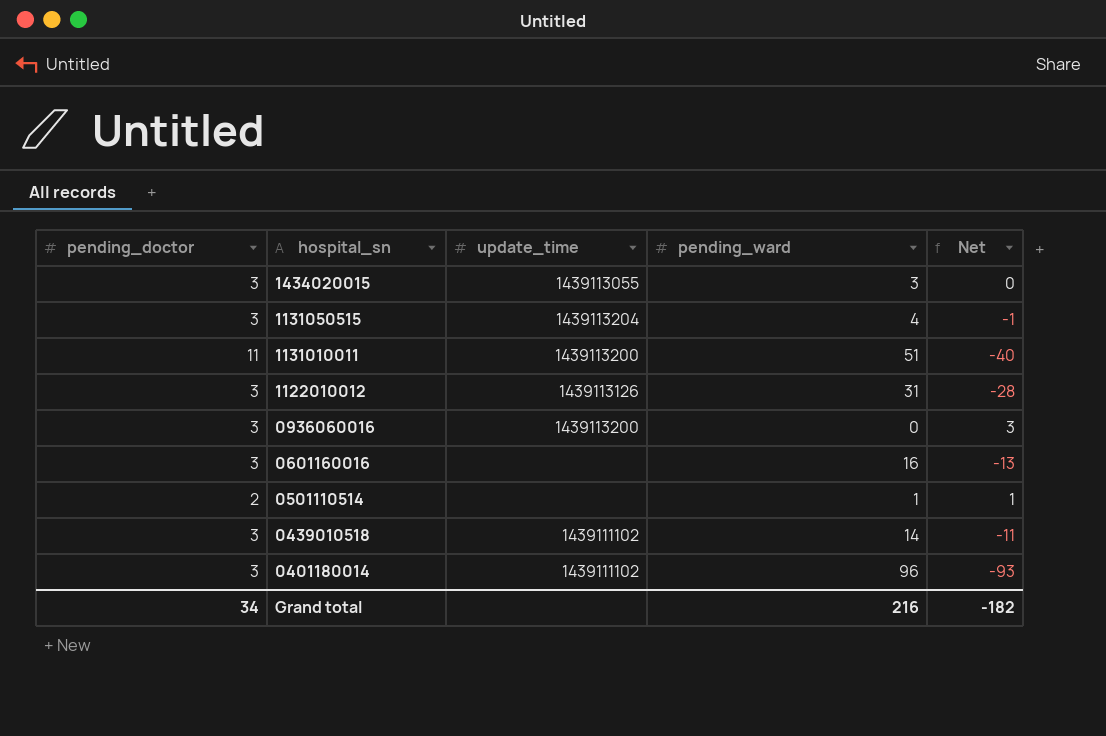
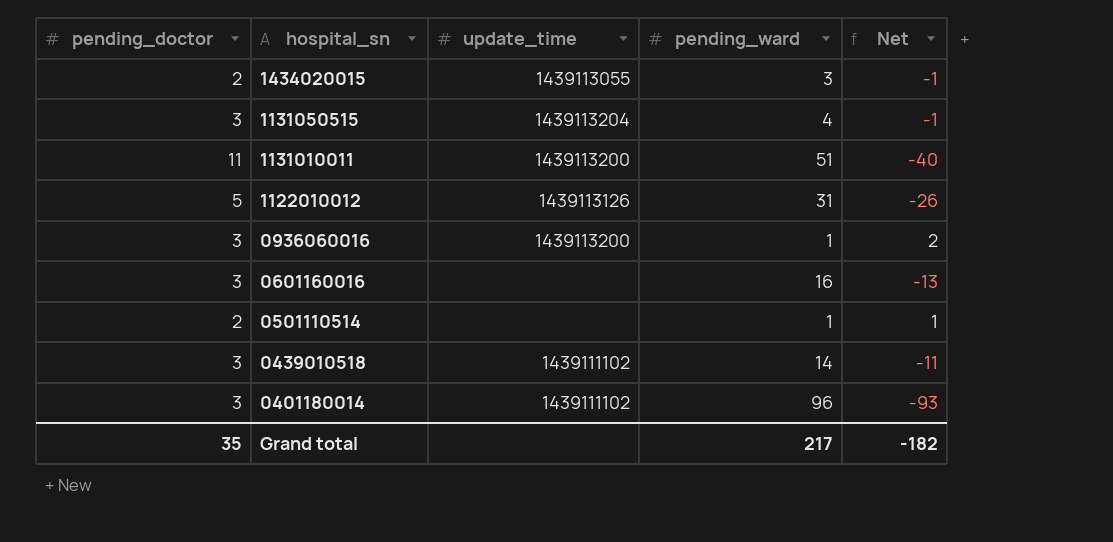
1434020015 | pending_doctor: 3 -> 2
1434020015 | Net: 0 -> -1
1122010012 | pending_doctor: 3 -> 5
1122010012 | Net: -28 -> -26
0936060016 | pending_ward: 0 -> 1
0936060016 | Net: 3 -> 2
Grand total | pending_doctor: 34 -> 35
Grand total | pending_ward: 216 -> 217

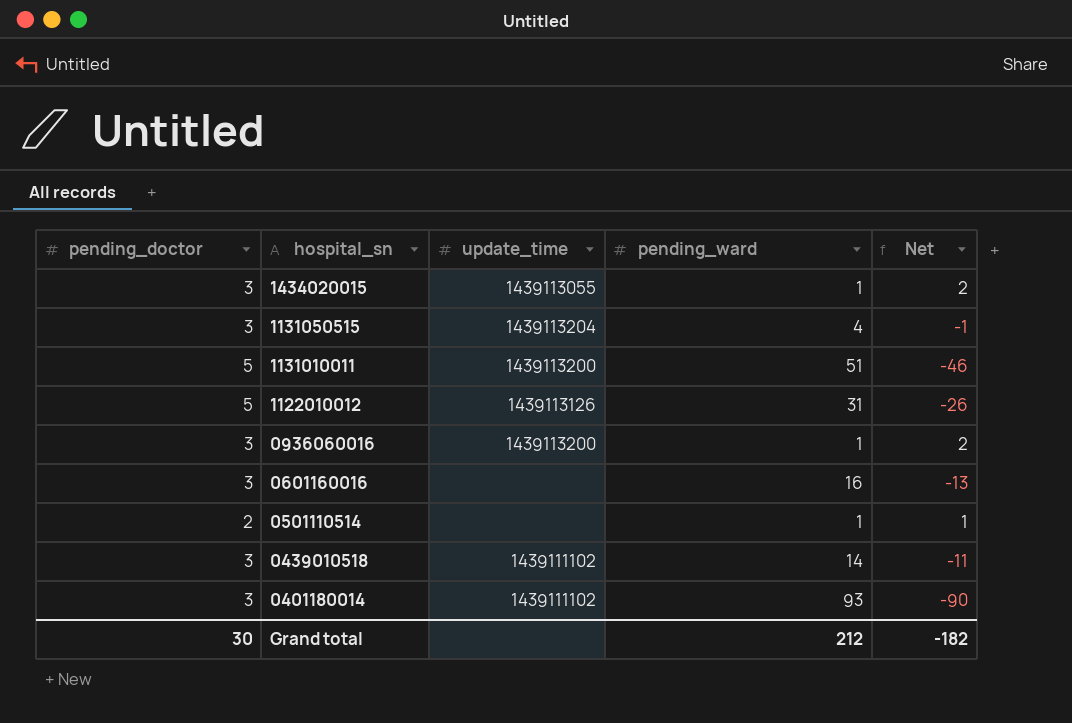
1434020015 | pending_doctor: 2 -> 3
1434020015 | pending_ward: 3 -> 1
1434020015 | Net: -1 -> 2
1131010011 | pending_doctor: 11 -> 5
1131010011 | Net: -40 -> -46
0401180014 | pending_ward: 96 -> 93
0401180014 | Net: -93 -> -90
Grand total | pending_doctor: 35 -> 30
Grand total | pending_ward: 217 -> 212

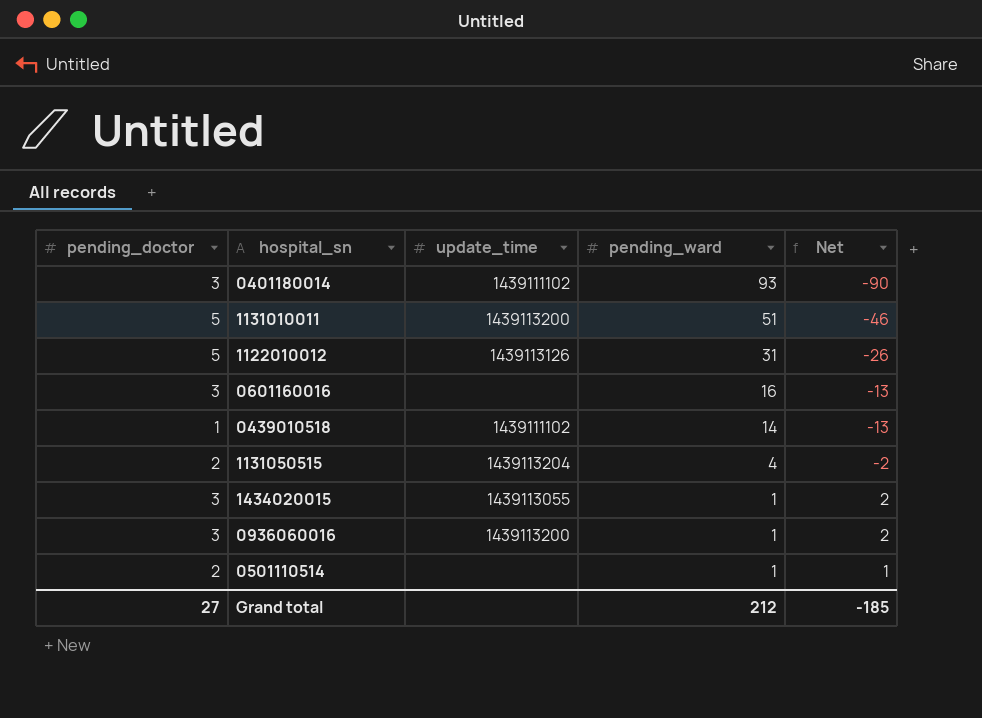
row order: hospital_sn descending -> pending_ward descending
0439010518 | pending_doctor: 3 -> 1
0439010518 | Net: -11 -> -13
1131050515 | pending_doctor: 3 -> 2
1131050515 | Net: -1 -> -2
Grand total | pending_doctor: 30 -> 27
Grand total | Net: -182 -> -185

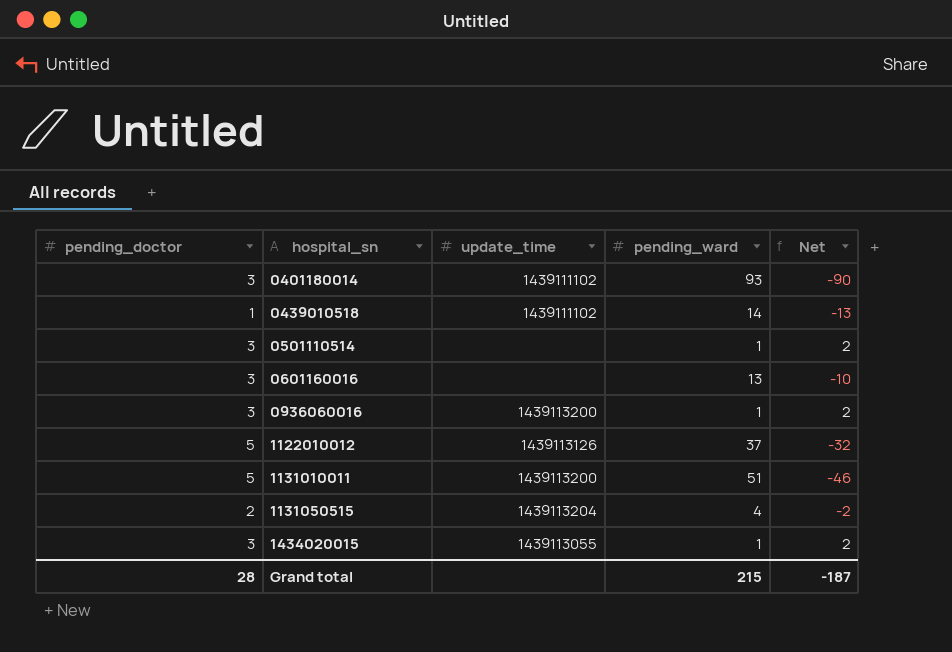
row order: pending_ward descending -> hospital_sn ascending
0501110514 | pending_doctor: 2 -> 3
0501110514 | Net: 1 -> 2
0601160016 | pending_ward: 16 -> 13
0601160016 | Net: -13 -> -10
1122010012 | pending_ward: 31 -> 37
1122010012 | Net: -26 -> -32
Grand total | pending_doctor: 27 -> 28
Grand total | pending_ward: 212 -> 215
Grand total | Net: -185 -> -187

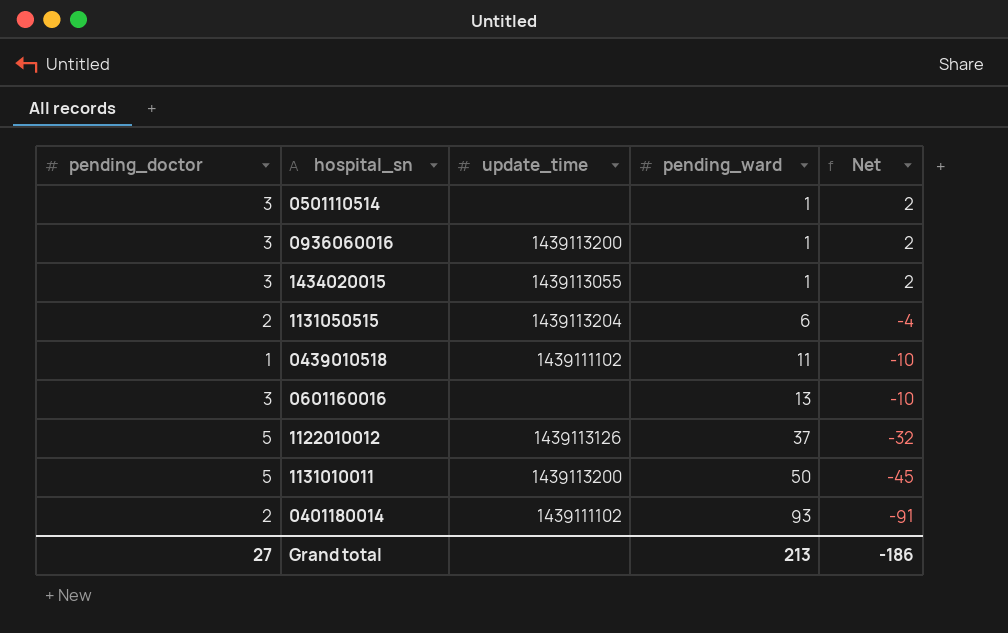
row order: hospital_sn ascending -> pending_ward ascending
1131050515 | pending_ward: 4 -> 6
1131050515 | Net: -2 -> -4
0439010518 | pending_ward: 14 -> 11
0439010518 | Net: -13 -> -10
1131010011 | pending_ward: 51 -> 50
1131010011 | Net: -46 -> -45
0401180014 | pending_doctor: 3 -> 2
0401180014 | Net: -90 -> -91
Grand total | pending_doctor: 28 -> 27
Grand total | pending_ward: 215 -> 213
Grand total | Net: -187 -> -186

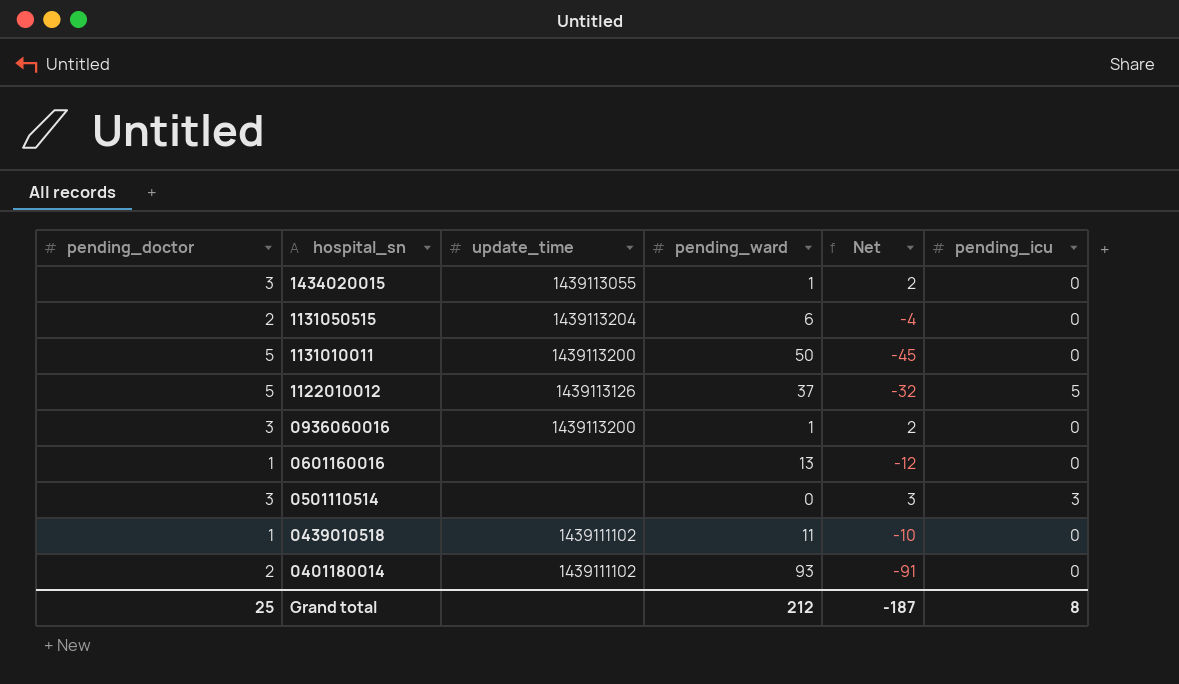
row order: pending_ward ascending -> hospital_sn descending
column pending_icu | position: none -> 6
0601160016 | pending_doctor: 3 -> 1
0601160016 | Net: -10 -> -12
0501110514 | pending_ward: 1 -> 0
0501110514 | Net: 2 -> 3
Grand total | pending_doctor: 27 -> 25
Grand total | pending_ward: 213 -> 212
Grand total | Net: -186 -> -187

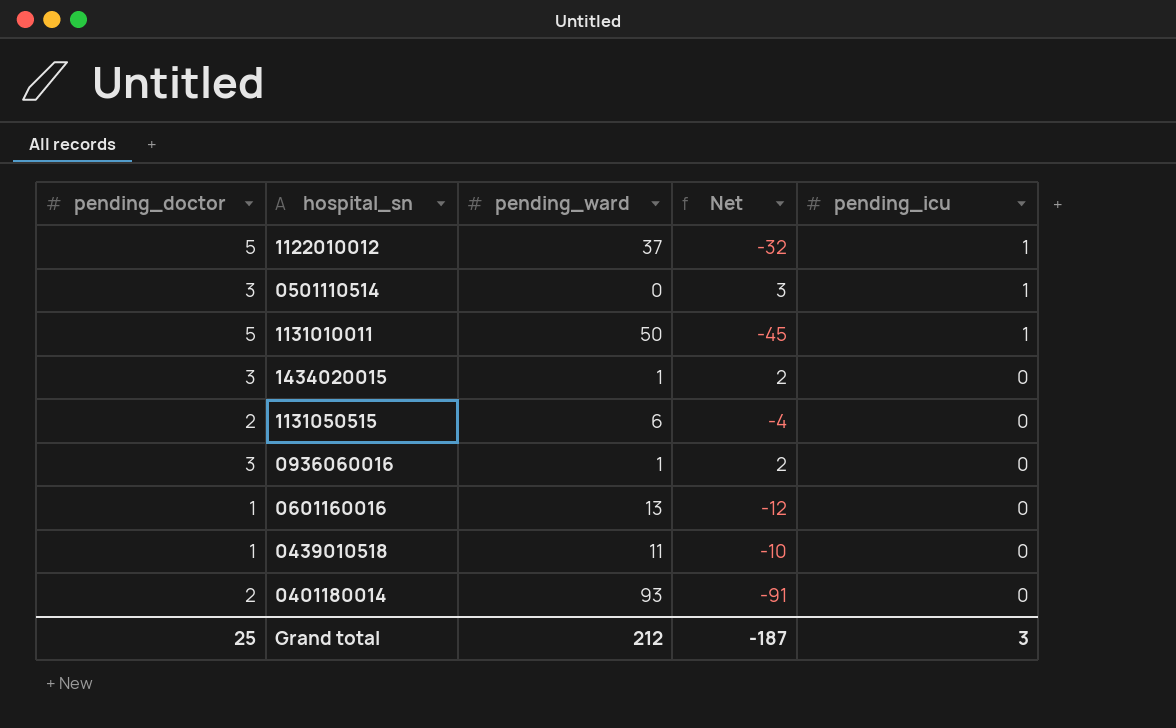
row order: hospital_sn descending -> pending_icu descending
column update_time | position: 3 -> none
1122010012 | pending_icu: 5 -> 1
0501110514 | pending_icu: 3 -> 1
1131010011 | pending_icu: 0 -> 1
Grand total | pending_icu: 8 -> 3

